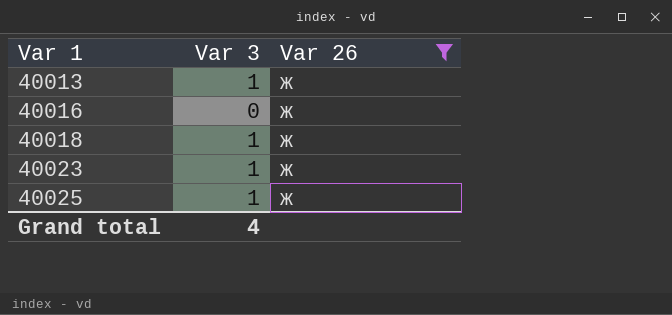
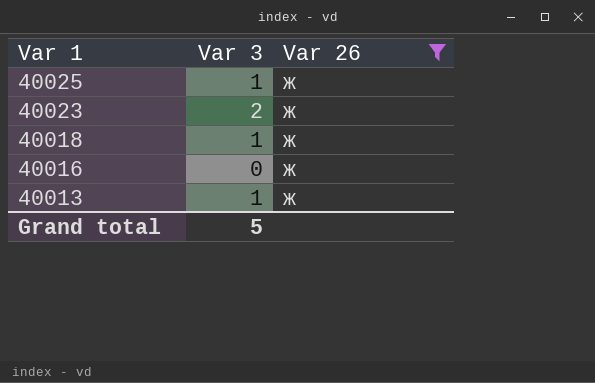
row order: Var 1 ascending -> Var 1 descending
40023 | Var 3: 1 -> 2
Grand total | Var 3: 4 -> 5

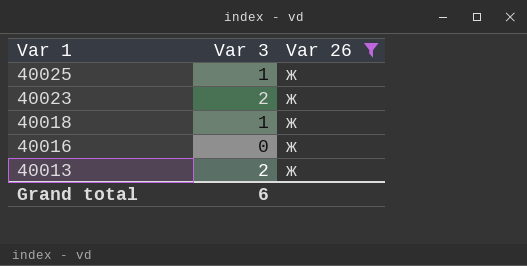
40013 | Var 3: 1 -> 2
Grand total | Var 3: 5 -> 6

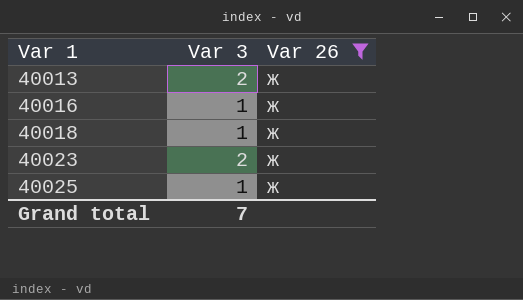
row order: Var 1 descending -> Var 1 ascending
40016 | Var 3: 0 -> 1
Grand total | Var 3: 6 -> 7

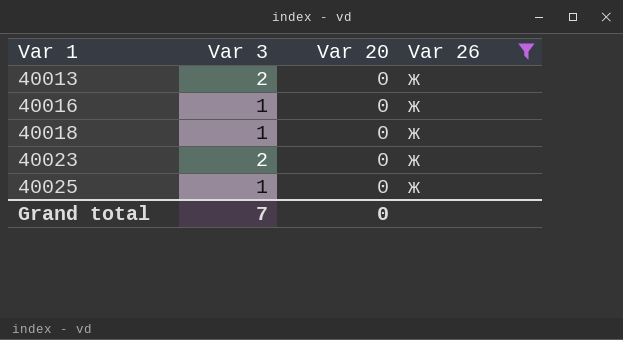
column Var 20 | position: none -> 3

